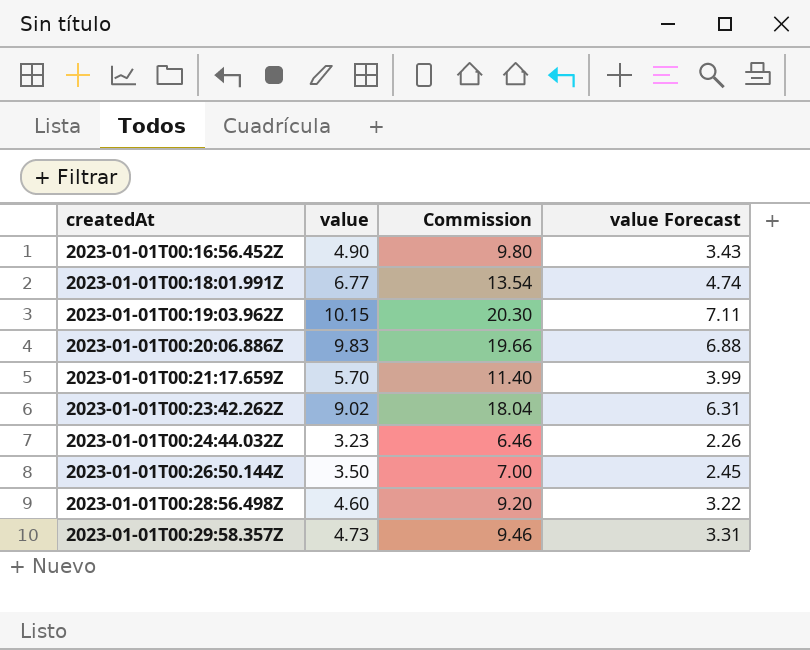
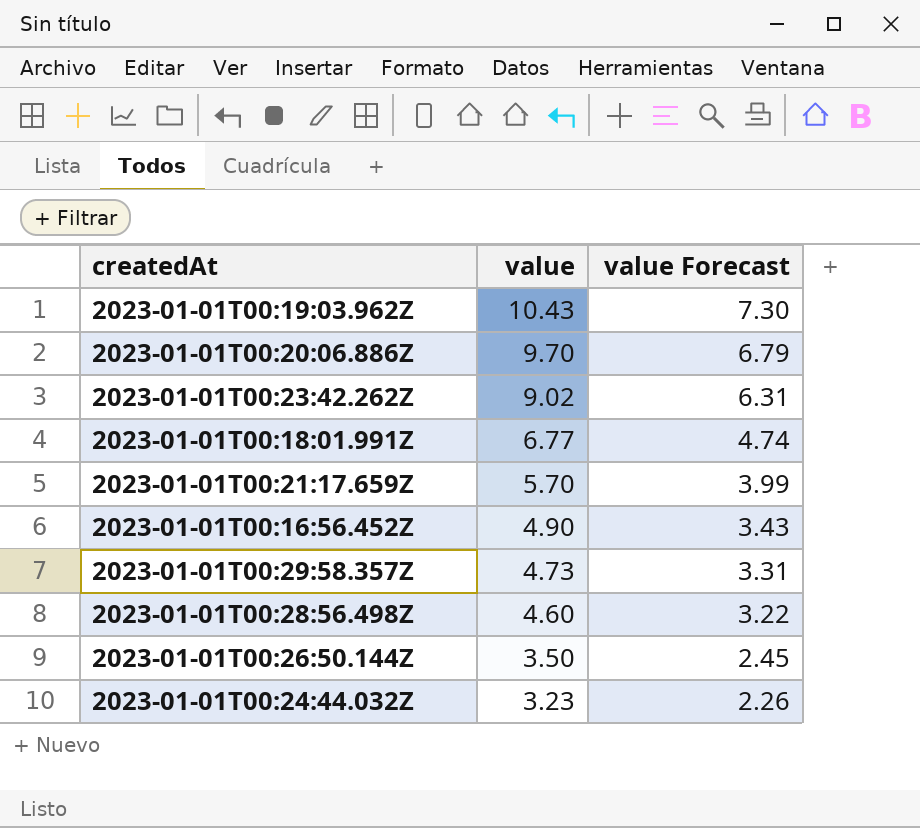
row order: createdAt ascending -> value descending
column Commission | formula: [value] * 2 -> none
2023-01-01T00:19:03.962Z | value: 10.15 -> 10.43
2023-01-01T00:19:03.962Z | value Forecast: 7.11 -> 7.30
2023-01-01T00:20:06.886Z | value: 9.83 -> 9.70
2023-01-01T00:20:06.886Z | value Forecast: 6.88 -> 6.79

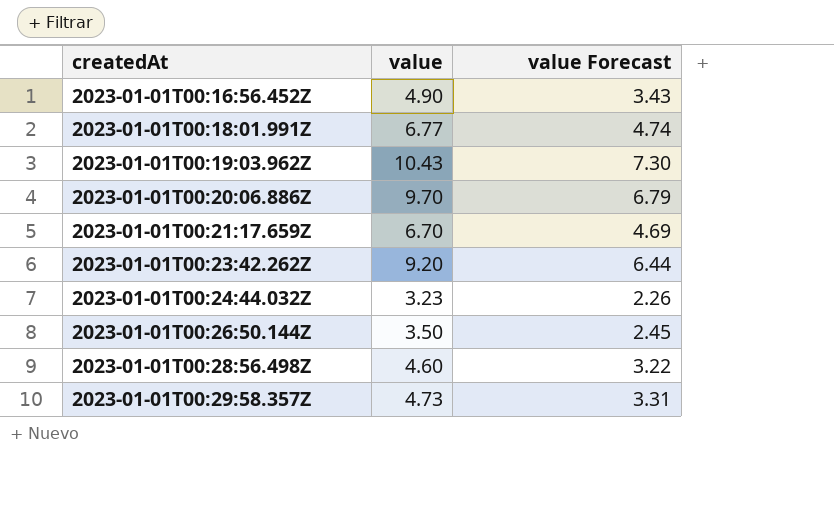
row order: value descending -> createdAt ascending
2023-01-01T00:21:17.659Z | value: 5.70 -> 6.70
2023-01-01T00:21:17.659Z | value Forecast: 3.99 -> 4.69
2023-01-01T00:23:42.262Z | value: 9.02 -> 9.20
2023-01-01T00:23:42.262Z | value Forecast: 6.31 -> 6.44

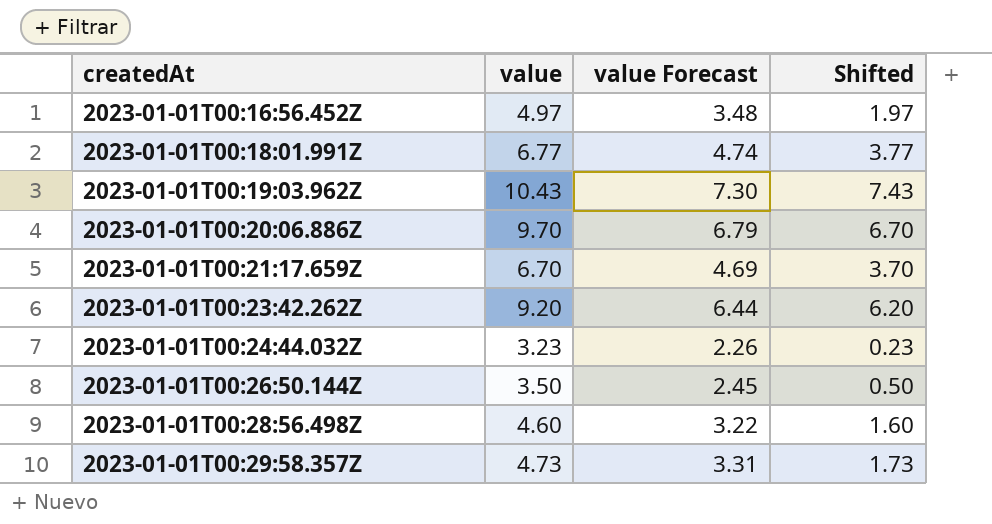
column Shifted | formula: none -> [value] - 3
2023-01-01T00:16:56.452Z | value: 4.90 -> 4.97
2023-01-01T00:16:56.452Z | value Forecast: 3.43 -> 3.48

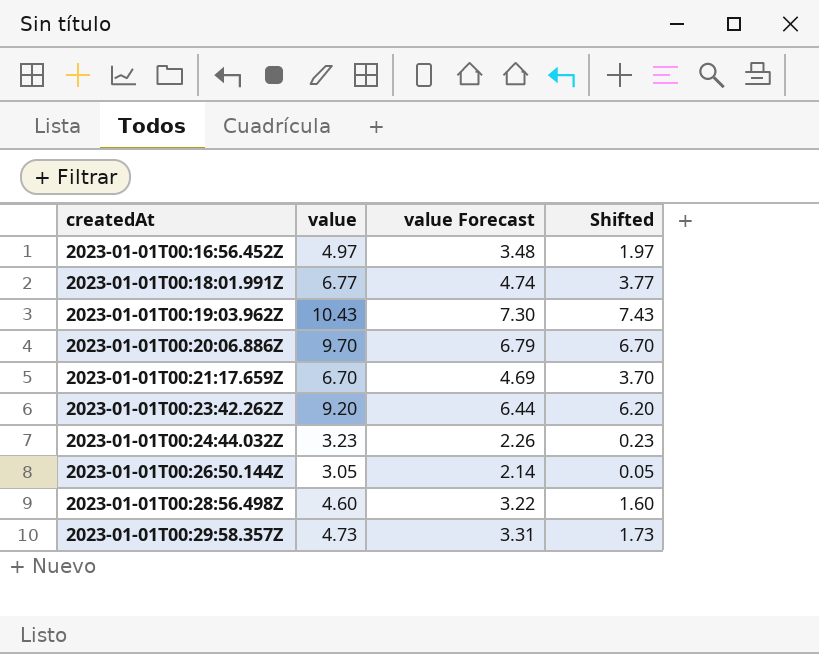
2023-01-01T00:26:50.144Z | value: 3.50 -> 3.05
2023-01-01T00:26:50.144Z | value Forecast: 2.45 -> 2.14
2023-01-01T00:26:50.144Z | Shifted: 0.50 -> 0.05

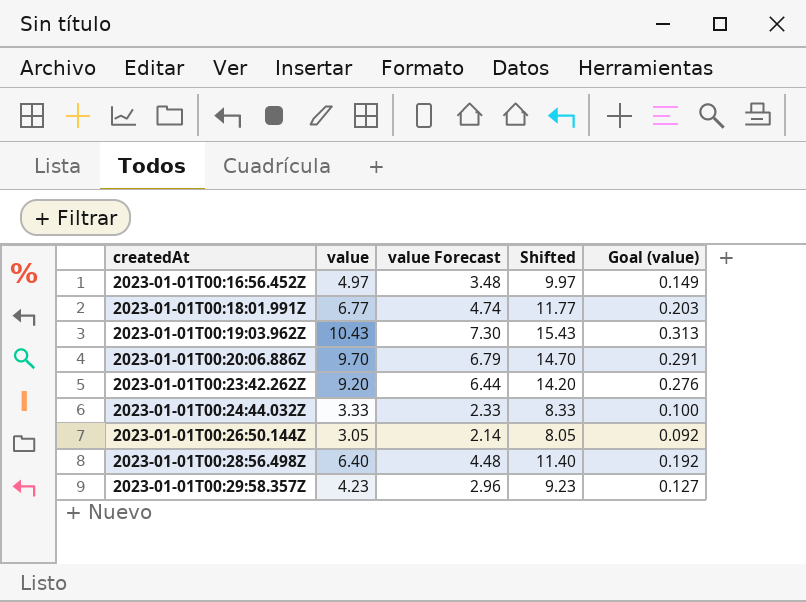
column Shifted | formula: [value] - 3 -> [value] + 5
column Goal (value) | formula: none -> [value] * 0.03
row 2023-01-01T00:21:17.659Z: 6.70 | 4.69 | 3.70 -> none
2023-01-01T00:24:44.032Z | value: 3.23 -> 3.33
2023-01-01T00:24:44.032Z | value Forecast: 2.26 -> 2.33
2023-01-01T00:28:56.498Z | value: 4.60 -> 6.40
2023-01-01T00:28:56.498Z | value Forecast: 3.22 -> 4.48
2023-01-01T00:29:58.357Z | value: 4.73 -> 4.23
2023-01-01T00:29:58.357Z | value Forecast: 3.31 -> 2.96

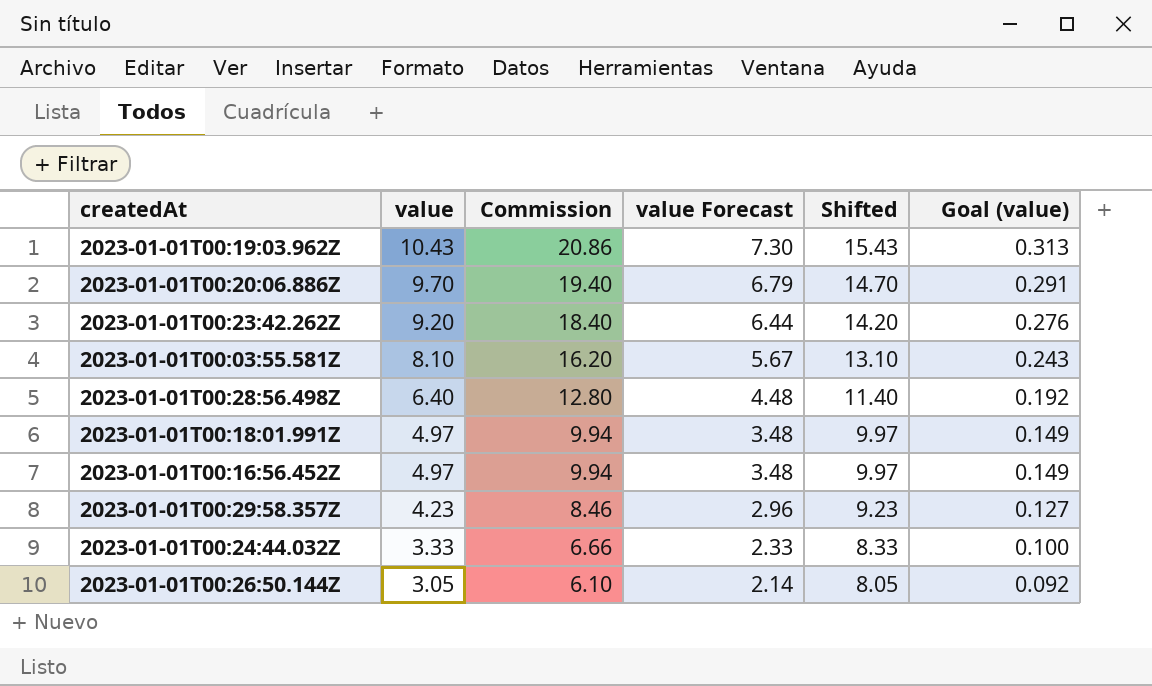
row order: createdAt ascending -> value descending
column Commission | formula: none -> [value] * 2
row 2023-01-01T00:03:55.581Z: none -> 8.10 | 16.20 | 5.67 | 13.10 | 0.243
2023-01-01T00:18:01.991Z | value: 6.77 -> 4.97
2023-01-01T00:18:01.991Z | value Forecast: 4.74 -> 3.48
2023-01-01T00:18:01.991Z | Shifted: 11.77 -> 9.97
2023-01-01T00:18:01.991Z | Goal (value): 0.203 -> 0.149

